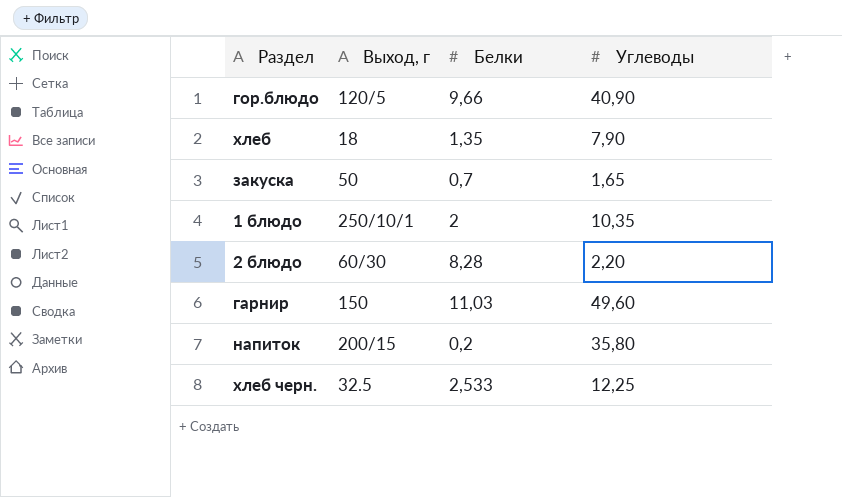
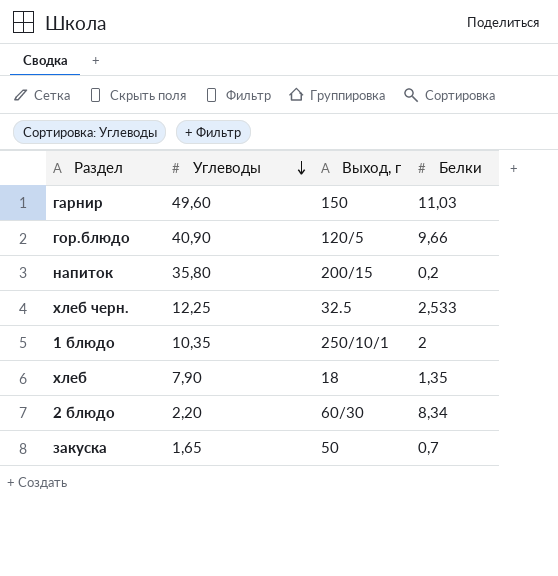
row order: none -> Углеводы descending
column Углеводы | position: 4 -> 2
2 блюдо | Белки: 8,28 -> 8,34

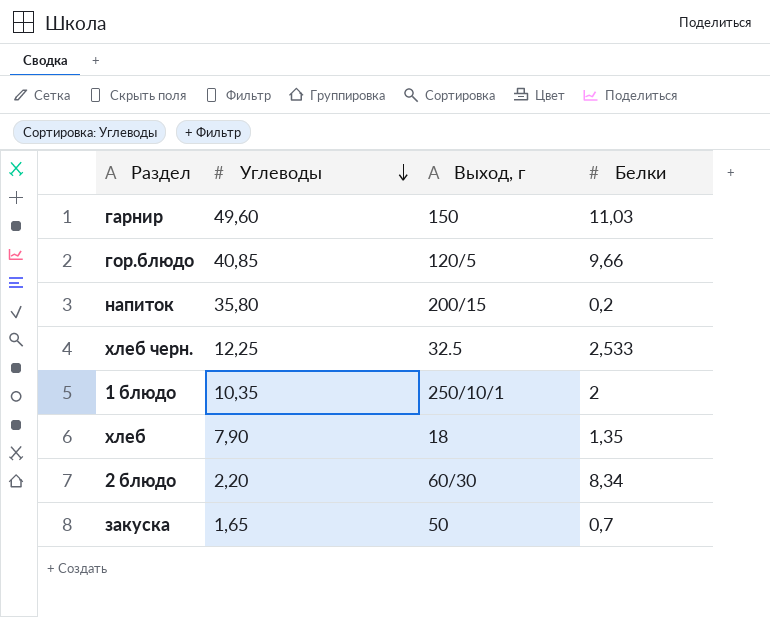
гор.блюдо | Углеводы: 40,90 -> 40,85

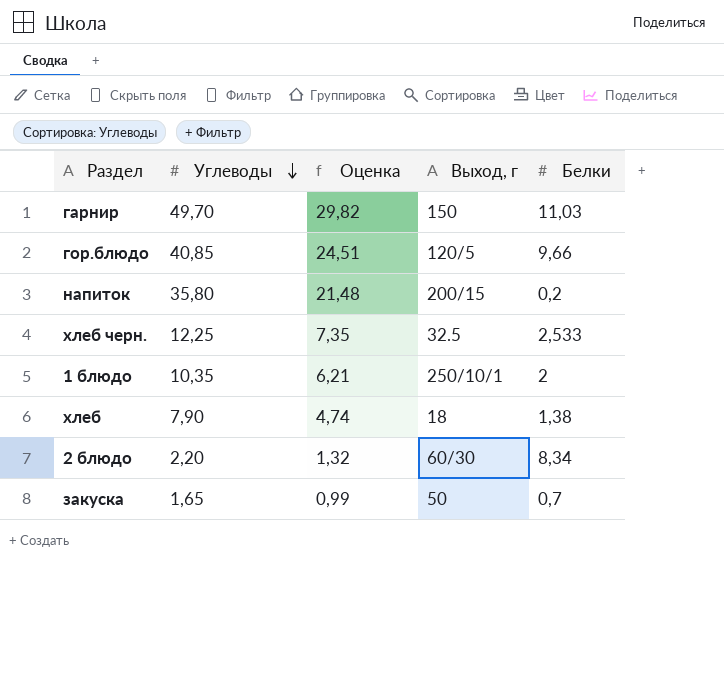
column Оценка | formula: none -> [Углеводы] * 0,6
гарнир | Углеводы: 49,60 -> 49,70
хлеб | Белки: 1,35 -> 1,38

